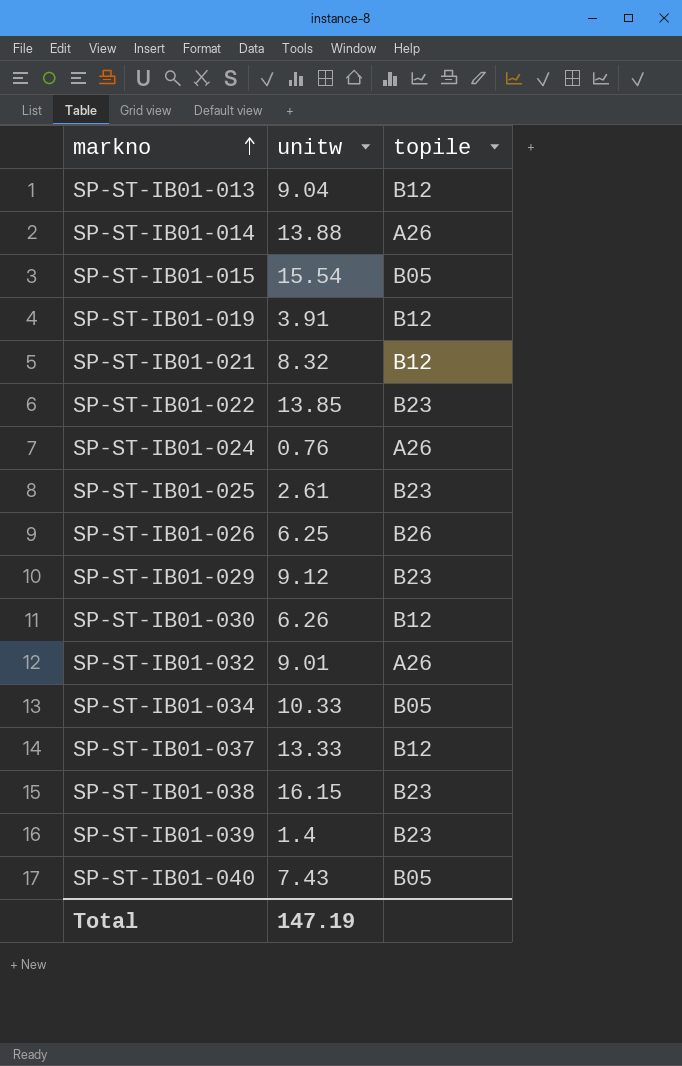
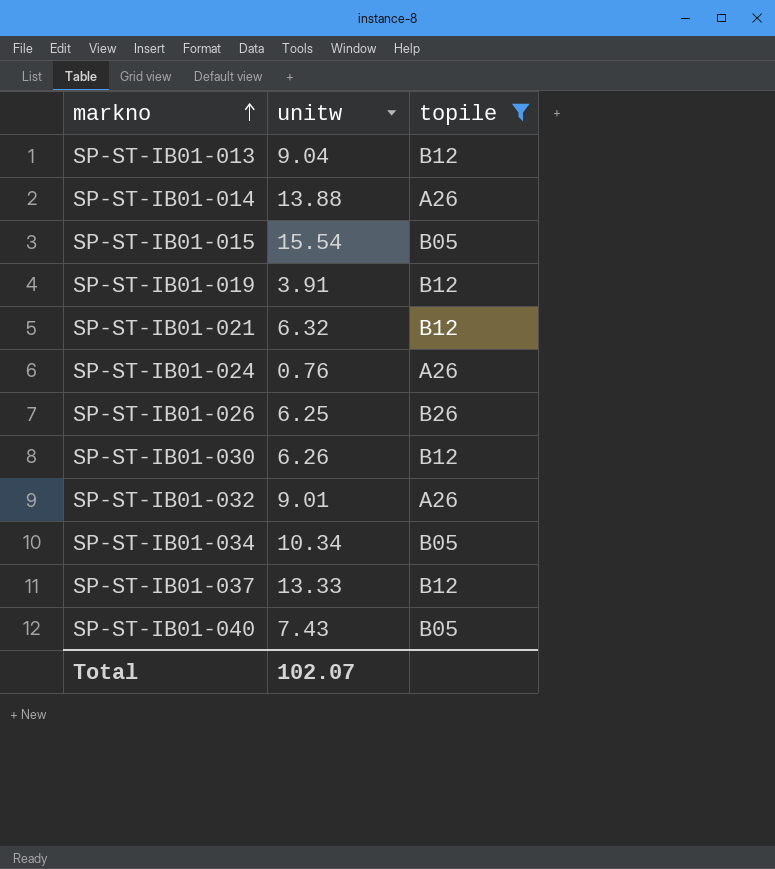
filter: none -> topile != B23
SP-ST-IB01-021 | unitw: 8.32 -> 6.32
SP-ST-IB01-034 | unitw: 10.33 -> 10.34
Total | unitw: 147.19 -> 102.07

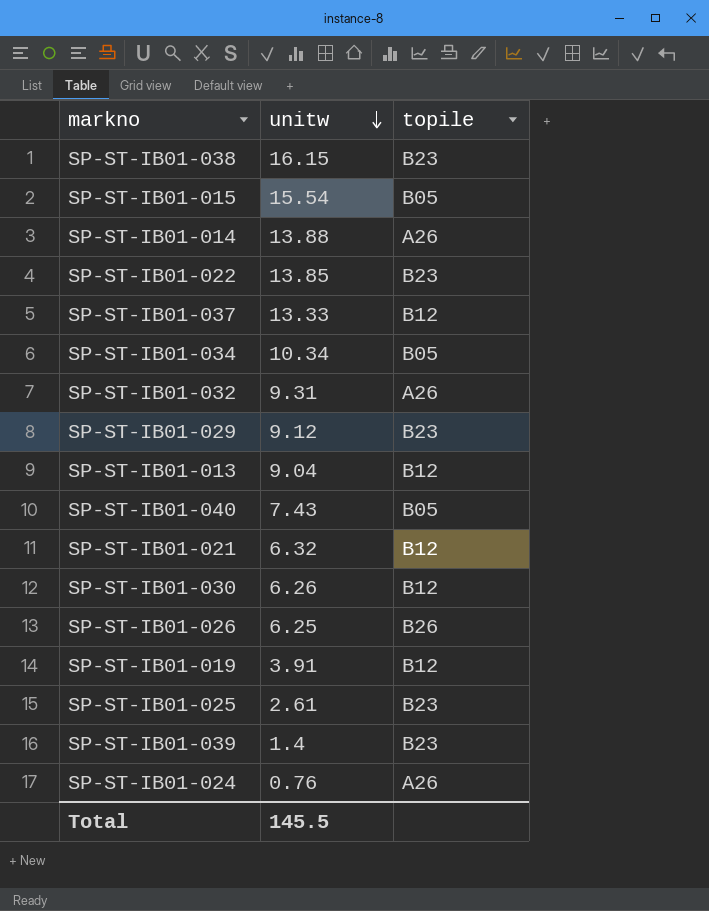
filter: topile != B23 -> none
row order: markno ascending -> unitw descending
SP-ST-IB01-032 | unitw: 9.01 -> 9.31
Total | unitw: 102.07 -> 145.5

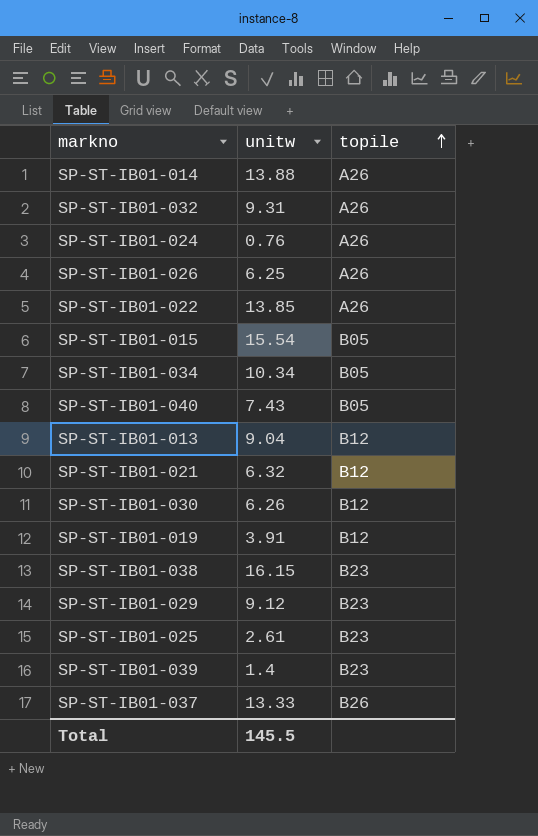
row order: unitw descending -> topile ascending
SP-ST-IB01-026 | topile: B26 -> A26
SP-ST-IB01-022 | topile: B23 -> A26
SP-ST-IB01-037 | topile: B12 -> B26

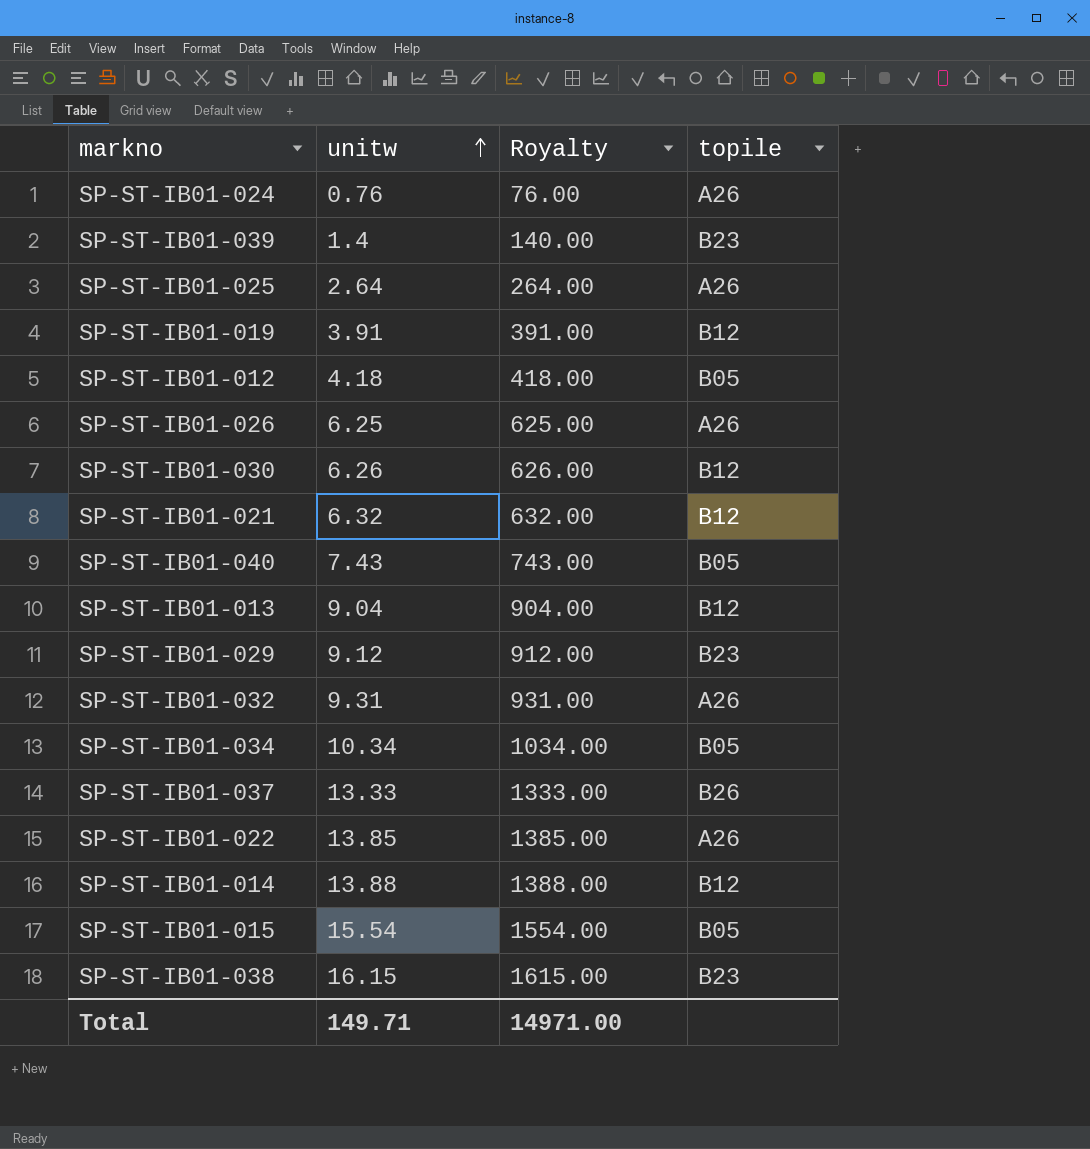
row order: topile ascending -> unitw ascending
column Royalty | formula: none -> [unitw] * 100
SP-ST-IB01-025 | unitw: 2.61 -> 2.64
SP-ST-IB01-025 | topile: B23 -> A26
row SP-ST-IB01-012: none -> 4.18 | 418.00 | B05
SP-ST-IB01-014 | topile: A26 -> B12
Total | unitw: 145.5 -> 149.71

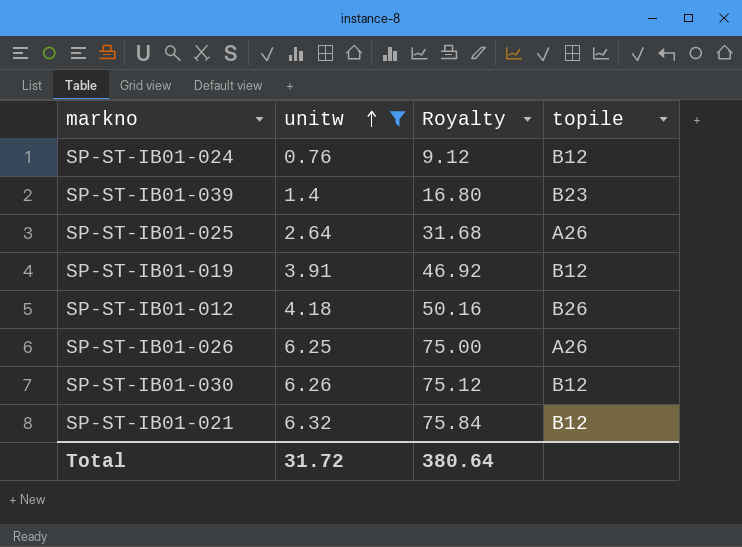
filter: none -> unitw <= 6.32
column Royalty | formula: [unitw] * 100 -> [unitw] * 12
SP-ST-IB01-024 | topile: A26 -> B12
SP-ST-IB01-012 | topile: B05 -> B26
Total | unitw: 149.71 -> 31.72
Total | Royalty: 14971.00 -> 380.64

